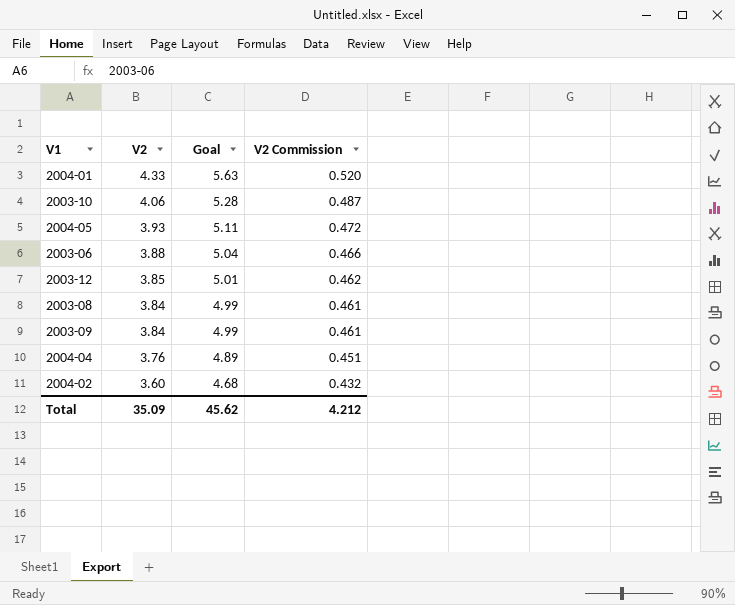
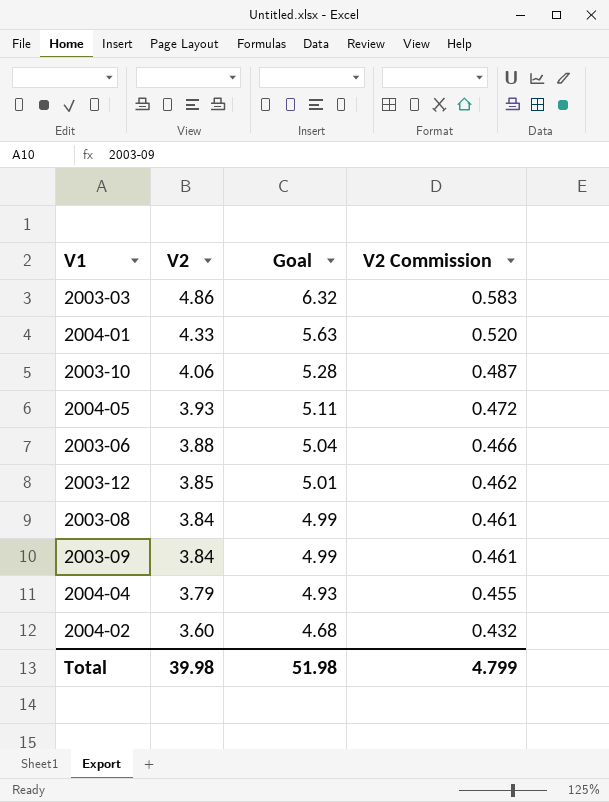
row 2003-03: none -> 4.86 | 6.32 | 0.583
2004-04 | V2: 3.76 -> 3.79
2004-04 | Goal: 4.89 -> 4.93
2004-04 | V2 Commission: 0.451 -> 0.455
Total | V2: 35.09 -> 39.98
Total | Goal: 45.62 -> 51.98
Total | V2 Commission: 4.212 -> 4.799

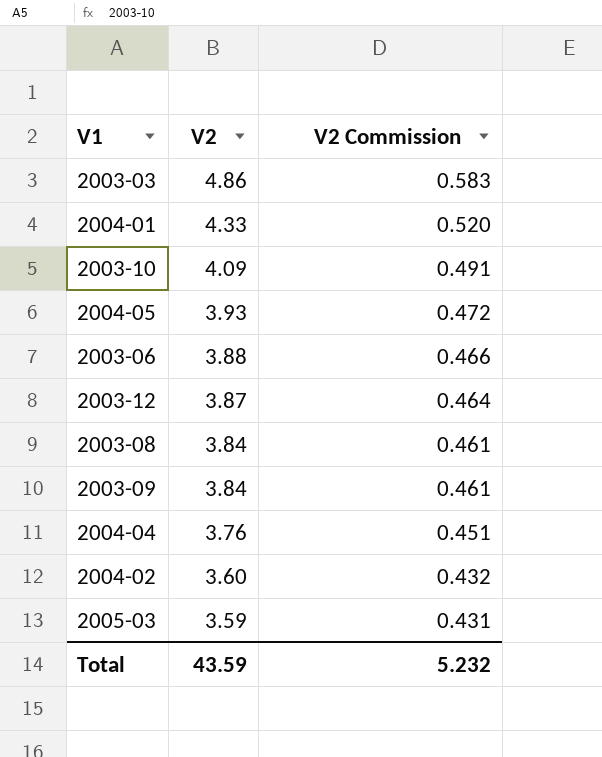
column Goal | formula: [V2] * 1.3 -> none
2003-10 | V2: 4.06 -> 4.09
2003-10 | V2 Commission: 0.487 -> 0.491
2003-12 | V2: 3.85 -> 3.87
2003-12 | V2 Commission: 0.462 -> 0.464
2004-04 | V2: 3.79 -> 3.76
2004-04 | V2 Commission: 0.455 -> 0.451
row 2005-03: none -> 3.59 | 0.431
Total | V2: 39.98 -> 43.59
Total | V2 Commission: 4.799 -> 5.232

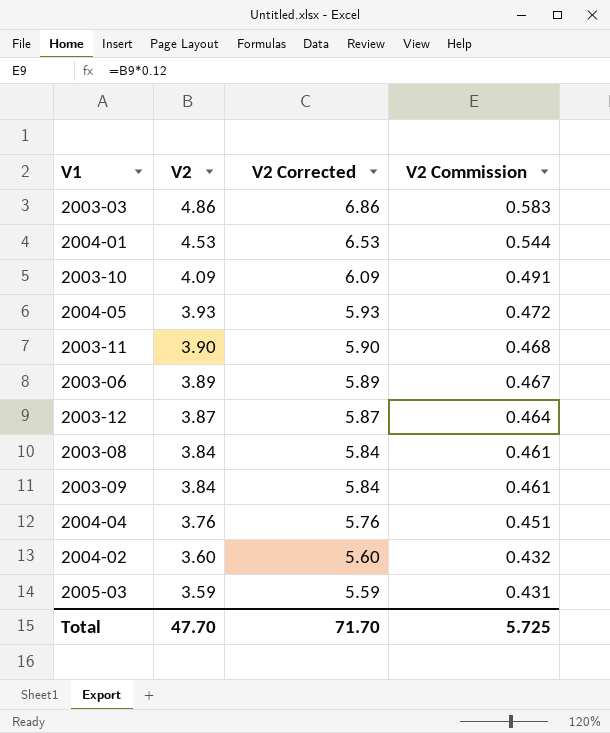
column V2 Corrected | formula: none -> [V2] + 2
2004-01 | V2: 4.33 -> 4.53
2004-01 | V2 Commission: 0.520 -> 0.544
row 2003-11: none -> 3.90 | 5.90 | 0.468
2003-06 | V2: 3.88 -> 3.89
2003-06 | V2 Commission: 0.466 -> 0.467
Total | V2: 43.59 -> 47.70
Total | V2 Commission: 5.232 -> 5.725

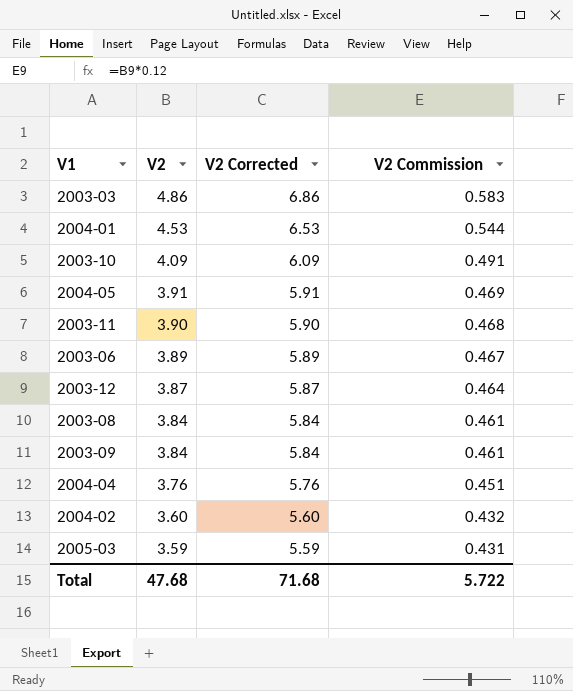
2004-05 | V2: 3.93 -> 3.91
2004-05 | V2 Corrected: 5.93 -> 5.91
2004-05 | V2 Commission: 0.472 -> 0.469
Total | V2: 47.70 -> 47.68
Total | V2 Corrected: 71.70 -> 71.68
Total | V2 Commission: 5.725 -> 5.722

